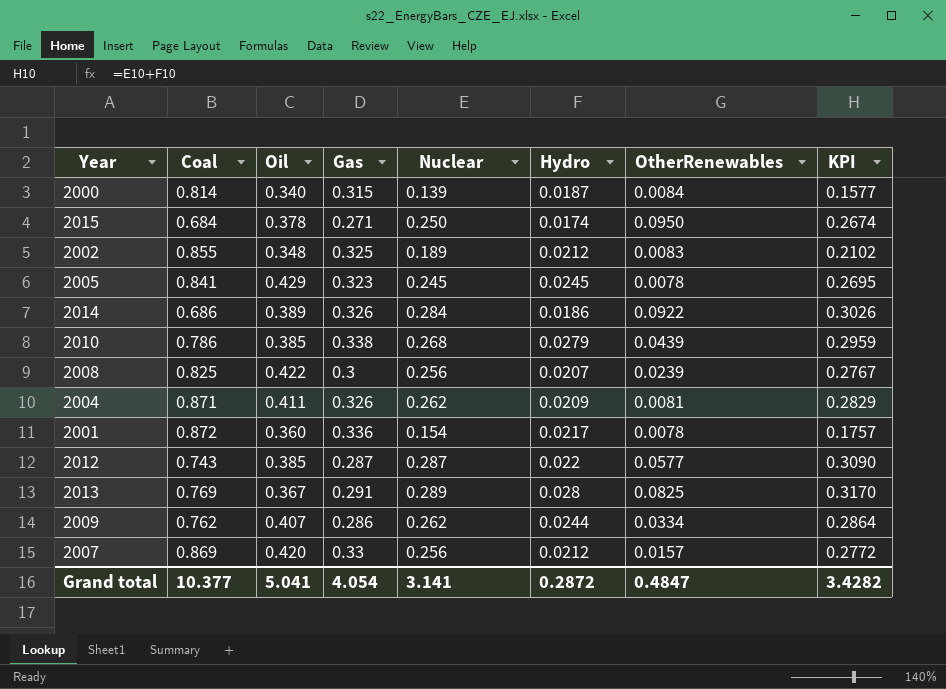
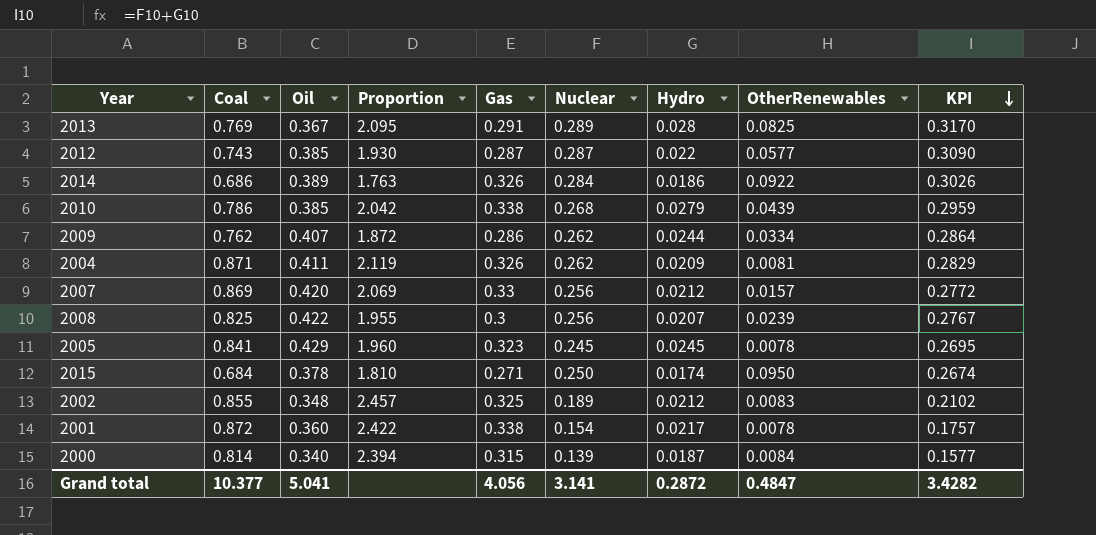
row order: none -> KPI descending
column Proportion | formula: none -> [Coal] / [Oil]
2001 | Gas: 0.336 -> 0.338
Grand total | Gas: 4.054 -> 4.056

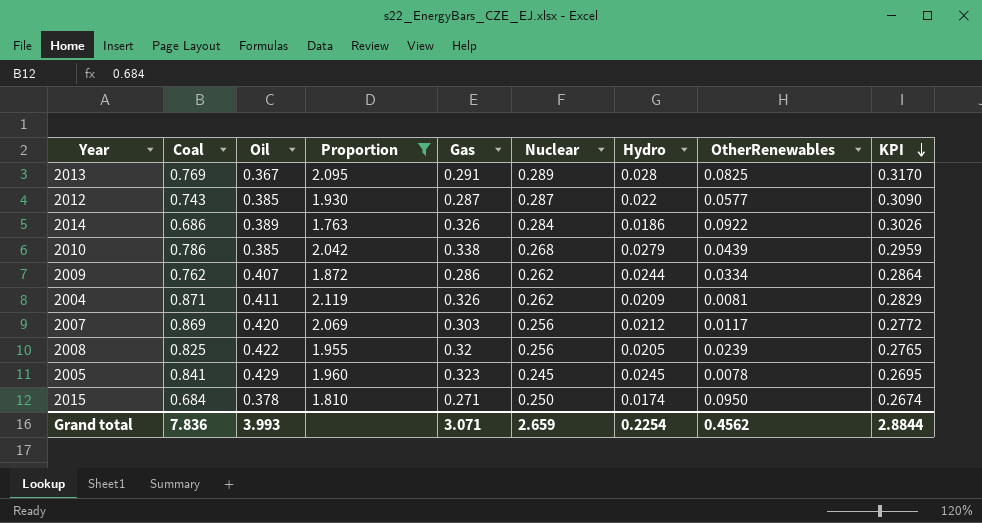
filter: none -> Proportion <= 2.119
2007 | Gas: 0.33 -> 0.303
2007 | OtherRenewables: 0.0157 -> 0.0117
2008 | Gas: 0.3 -> 0.32
2008 | Hydro: 0.0207 -> 0.0205
2008 | KPI: 0.2767 -> 0.2765
Grand total | Coal: 10.377 -> 7.836
Grand total | Oil: 5.041 -> 3.993
Grand total | Gas: 4.056 -> 3.071
Grand total | Nuclear: 3.141 -> 2.659
Grand total | Hydro: 0.2872 -> 0.2254
Grand total | OtherRenewables: 0.4847 -> 0.4562
Grand total | KPI: 3.4282 -> 2.8844

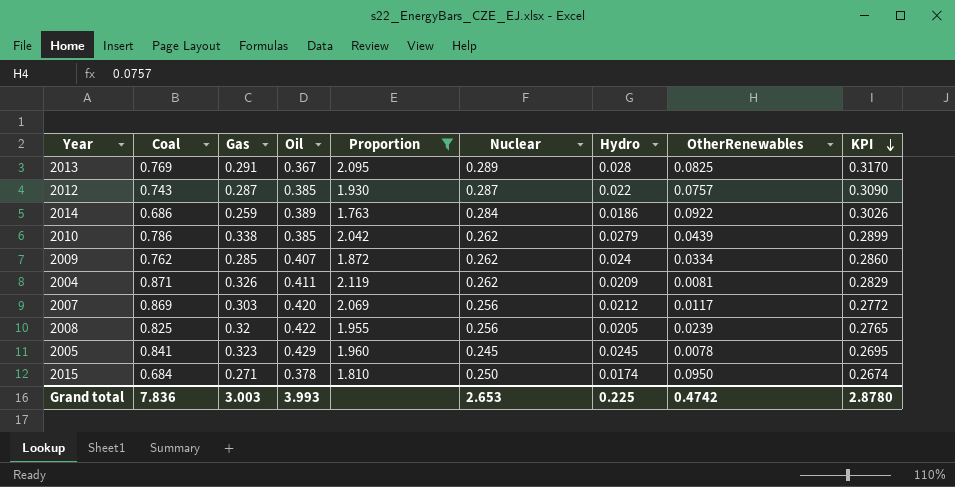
column Gas | position: 5 -> 3
2012 | OtherRenewables: 0.0577 -> 0.0757
2014 | Gas: 0.326 -> 0.259
2010 | Nuclear: 0.268 -> 0.262
2010 | KPI: 0.2959 -> 0.2899
2009 | Gas: 0.286 -> 0.285
2009 | Hydro: 0.0244 -> 0.024
2009 | KPI: 0.2864 -> 0.2860
Grand total | Gas: 3.071 -> 3.003
Grand total | Nuclear: 2.659 -> 2.653
Grand total | Hydro: 0.2254 -> 0.225
Grand total | OtherRenewables: 0.4562 -> 0.4742
Grand total | KPI: 2.8844 -> 2.8780

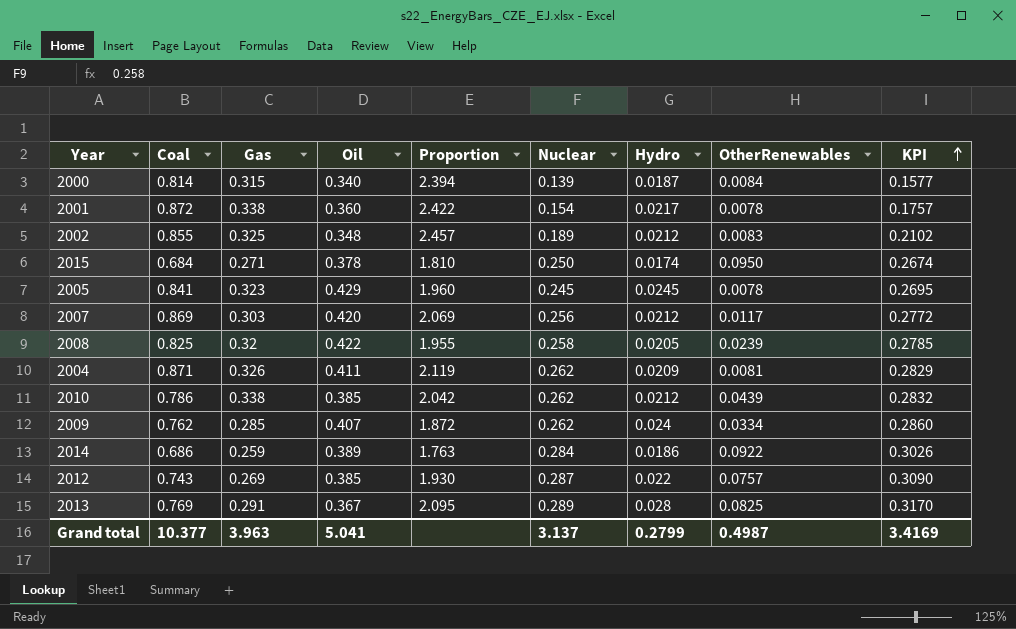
filter: Proportion <= 2.119 -> none
row order: KPI descending -> KPI ascending
2008 | Nuclear: 0.256 -> 0.258
2008 | KPI: 0.2765 -> 0.2785
2010 | Hydro: 0.0279 -> 0.0212
2010 | KPI: 0.2899 -> 0.2832
2012 | Gas: 0.287 -> 0.269
Grand total | Coal: 7.836 -> 10.377
Grand total | Gas: 3.003 -> 3.963
Grand total | Oil: 3.993 -> 5.041
Grand total | Nuclear: 2.653 -> 3.137
Grand total | Hydro: 0.225 -> 0.2799
Grand total | OtherRenewables: 0.4742 -> 0.4987
Grand total | KPI: 2.8780 -> 3.4169

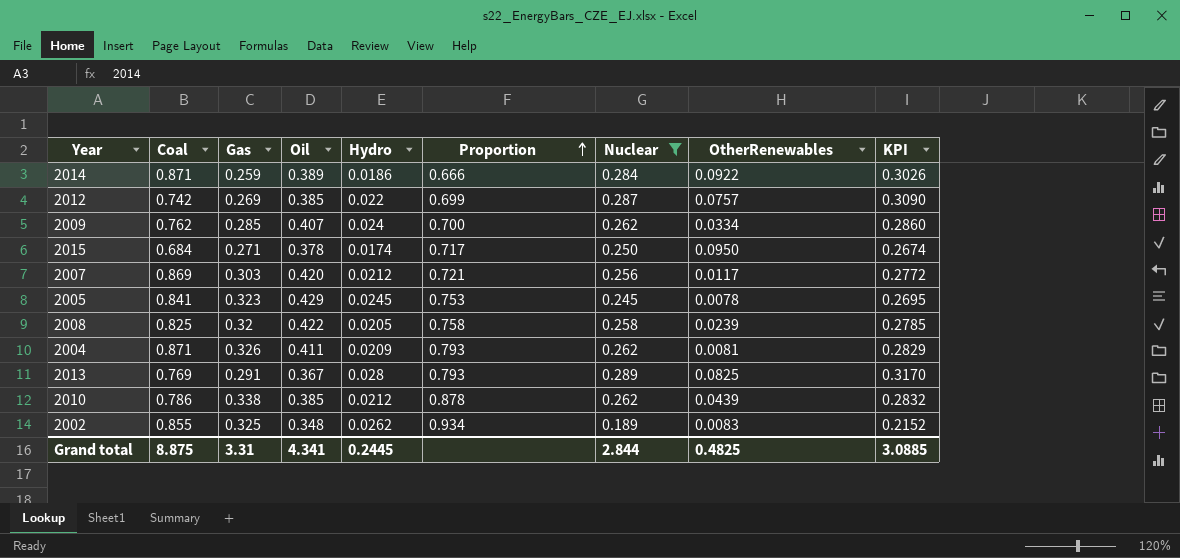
filter: none -> Nuclear >= 0.189
row order: KPI ascending -> Proportion ascending
column Hydro | position: 7 -> 5
column Proportion | formula: [Coal] / [Oil] -> [Gas] / [Oil]
2014 | Coal: 0.686 -> 0.871
2012 | Coal: 0.743 -> 0.742
2002 | Hydro: 0.0212 -> 0.0262
2002 | KPI: 0.2102 -> 0.2152
Grand total | Coal: 10.377 -> 8.875
Grand total | Gas: 3.963 -> 3.31
Grand total | Oil: 5.041 -> 4.341
Grand total | Hydro: 0.2799 -> 0.2445
Grand total | Nuclear: 3.137 -> 2.844
Grand total | OtherRenewables: 0.4987 -> 0.4825
Grand total | KPI: 3.4169 -> 3.0885

